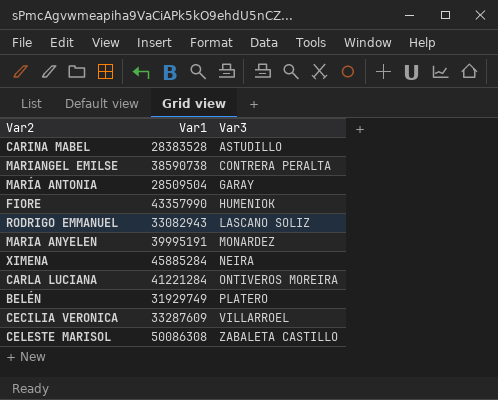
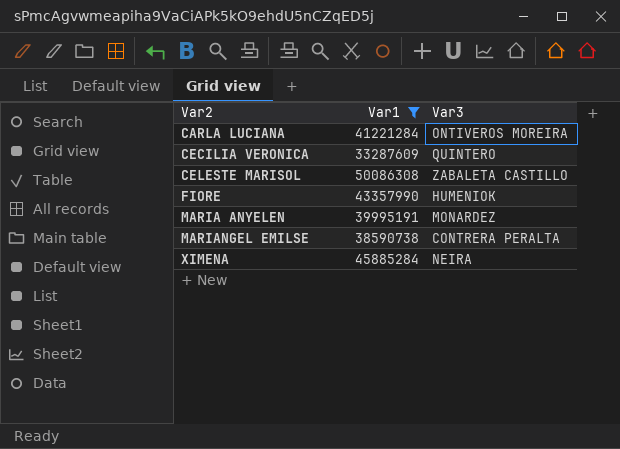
filter: none -> Var1 >= 33287609
row order: Var3 ascending -> Var2 ascending
CECILIA VERONICA | Var3: VILLARROEL -> QUINTERO

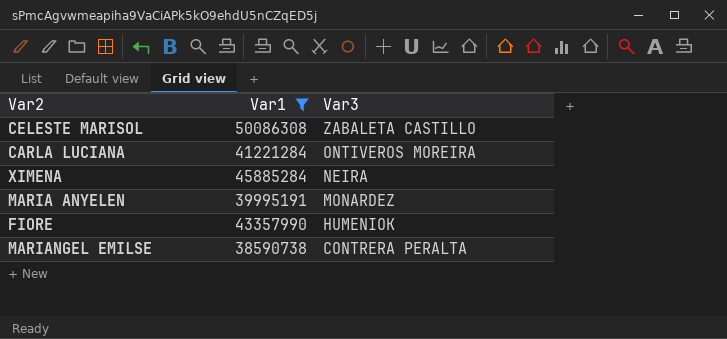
row order: Var2 ascending -> Var3 descending
row CECILIA VERONICA: 33287609 | QUINTERO -> none

